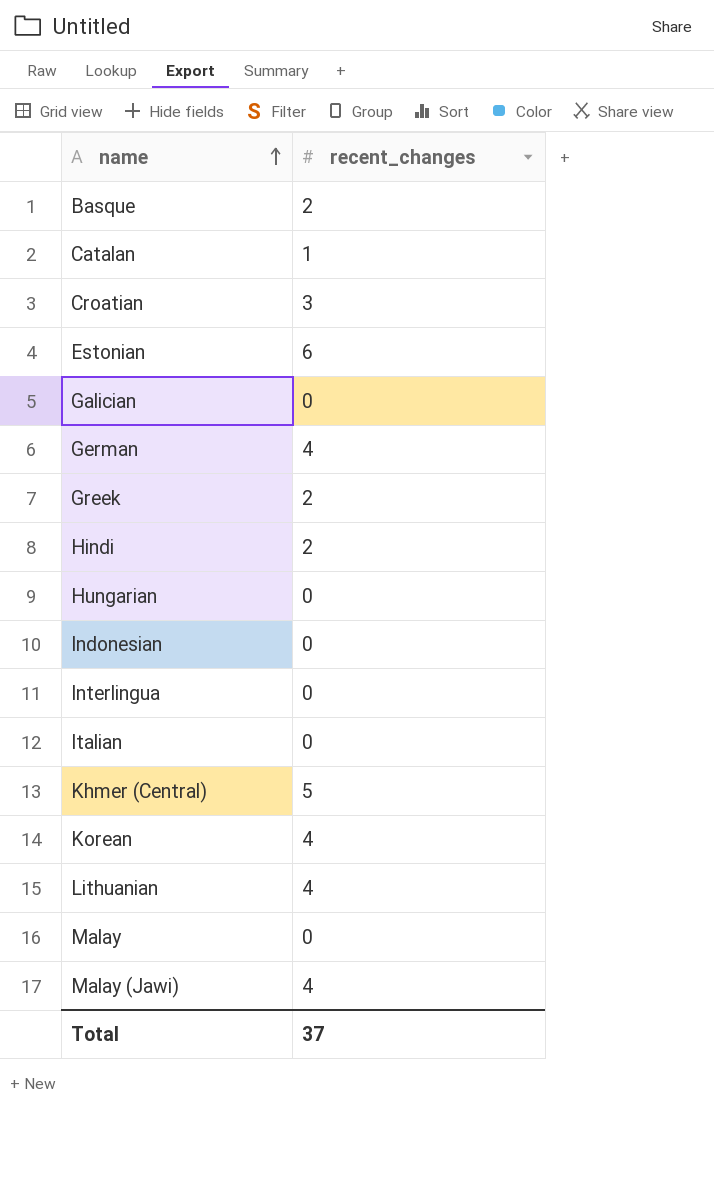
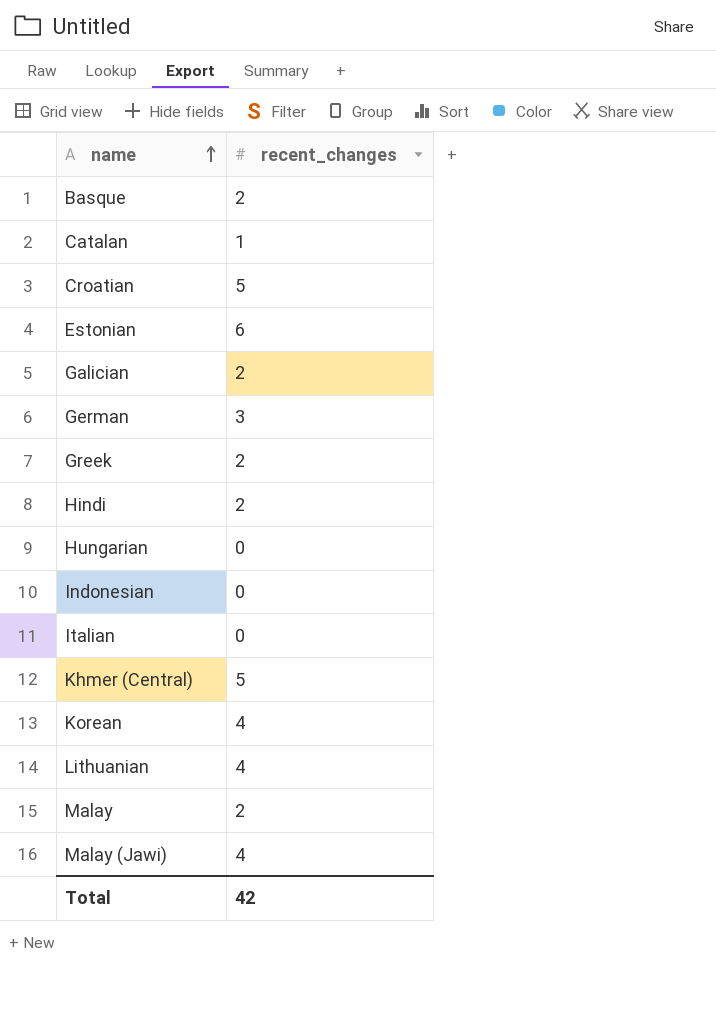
row Interlingua: 0 -> none
Croatian | recent_changes: 3 -> 5
Galician | recent_changes: 0 -> 2
German | recent_changes: 4 -> 3
Malay | recent_changes: 0 -> 2
Total | recent_changes: 37 -> 42

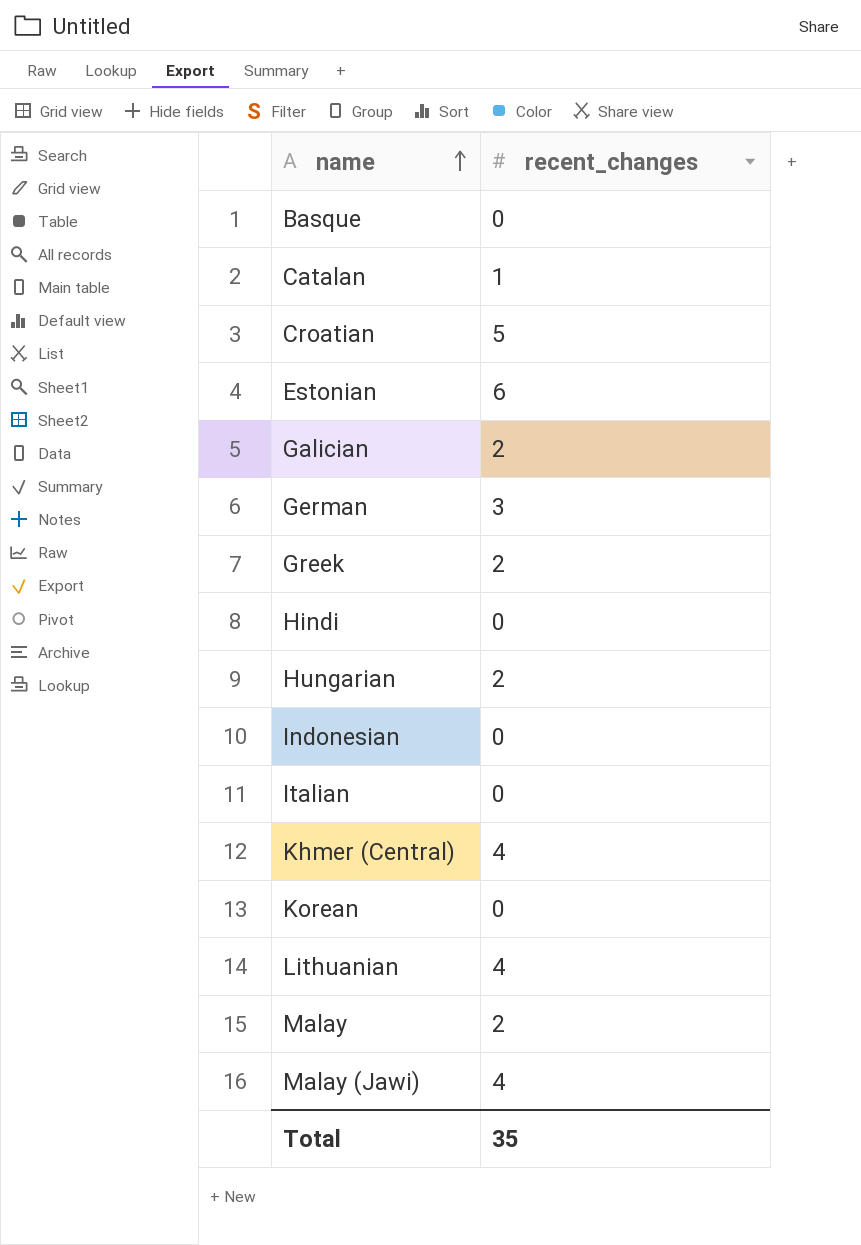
Basque | recent_changes: 2 -> 0
Hindi | recent_changes: 2 -> 0
Hungarian | recent_changes: 0 -> 2
Khmer (Central) | recent_changes: 5 -> 4
Korean | recent_changes: 4 -> 0
Total | recent_changes: 42 -> 35

